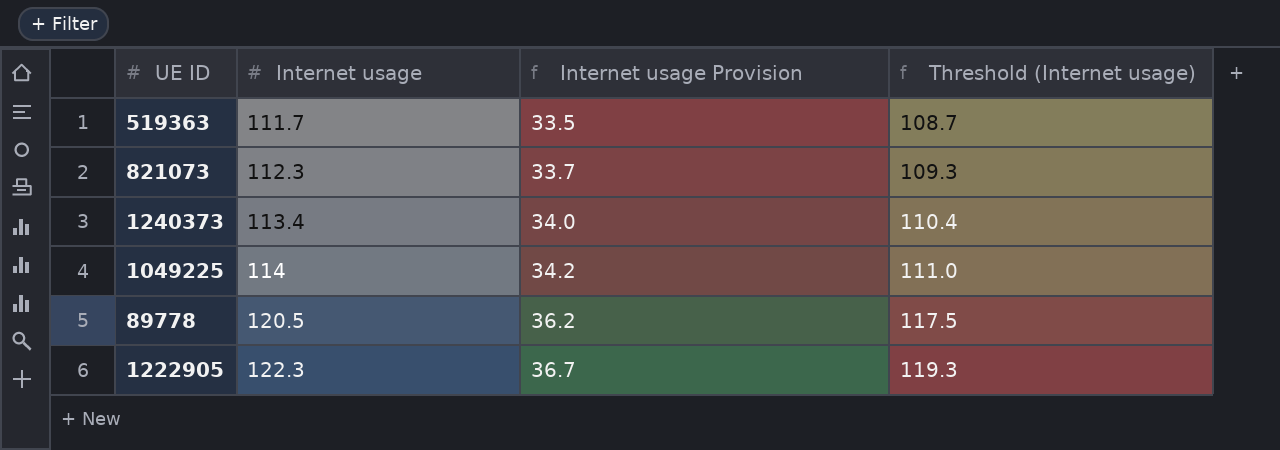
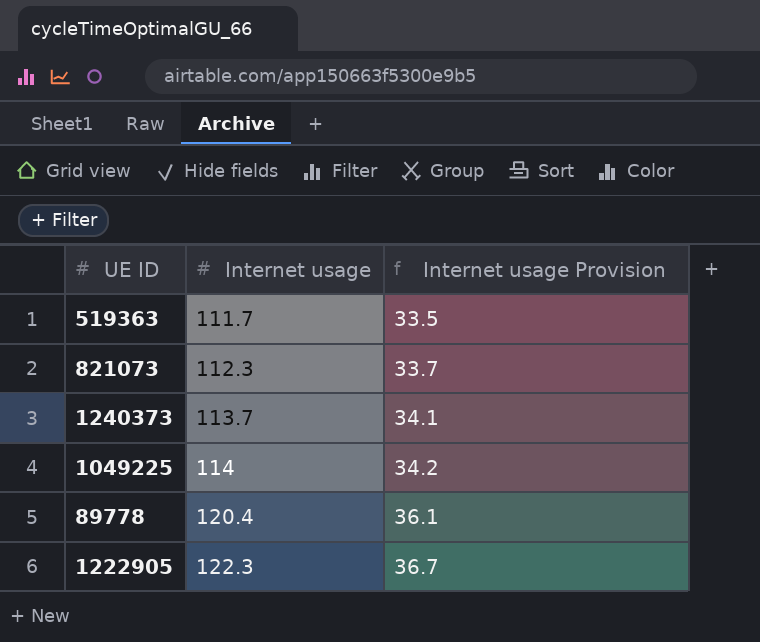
column Threshold (Internet usage) | formula: [Internet usage] - 3 -> none
1240373 | Internet usage: 113.4 -> 113.7
1240373 | Internet usage Provision: 34.0 -> 34.1
89778 | Internet usage: 120.5 -> 120.4
89778 | Internet usage Provision: 36.2 -> 36.1

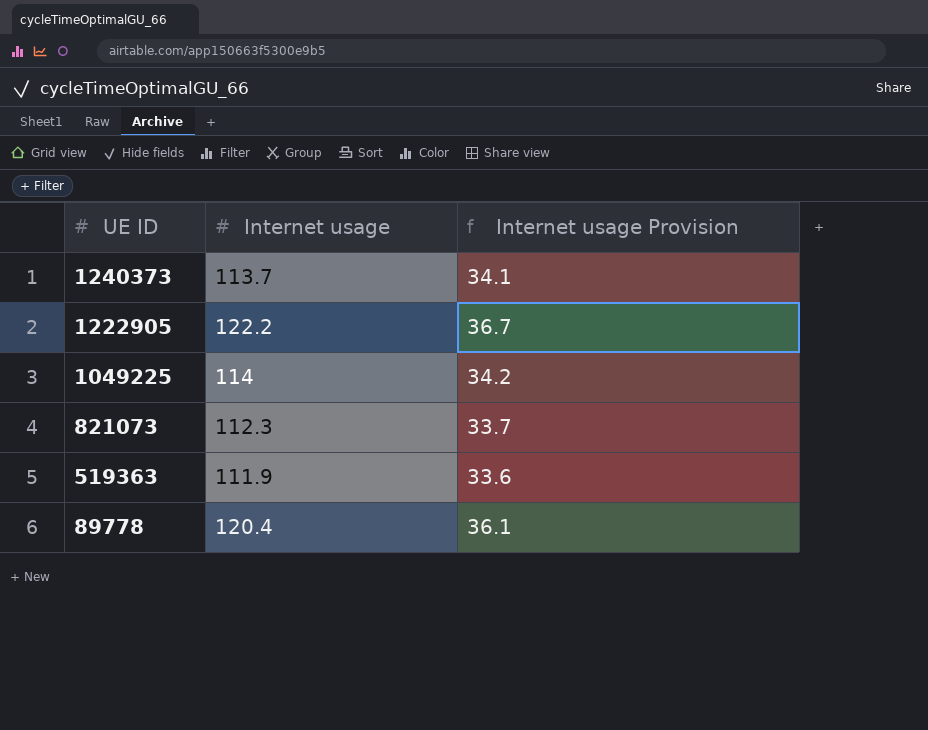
row order: Internet usage ascending -> UE ID descending
1222905 | Internet usage: 122.3 -> 122.2
519363 | Internet usage: 111.7 -> 111.9
519363 | Internet usage Provision: 33.5 -> 33.6

